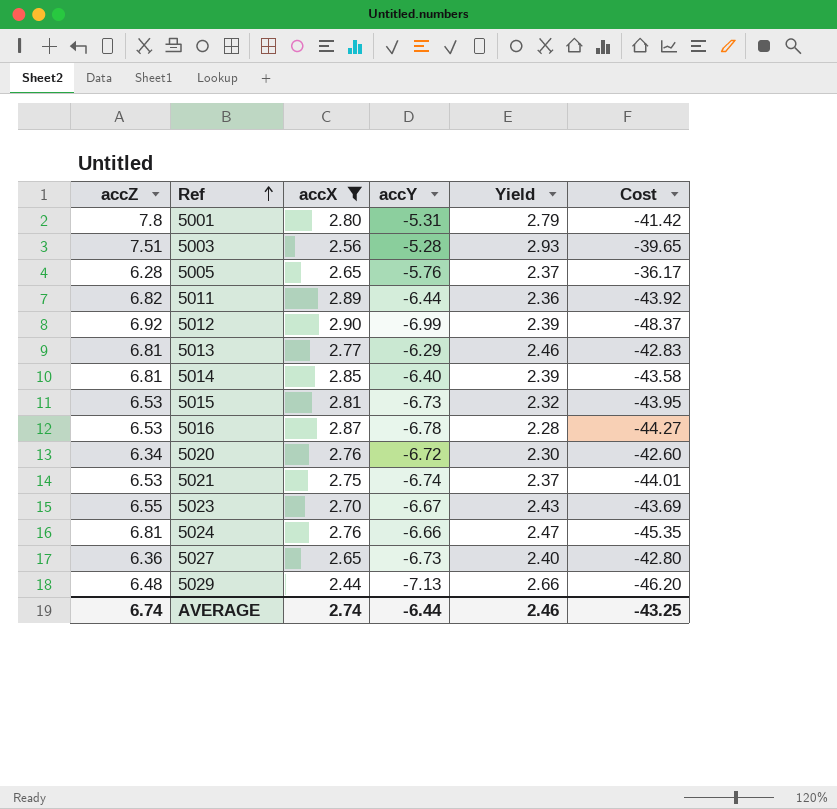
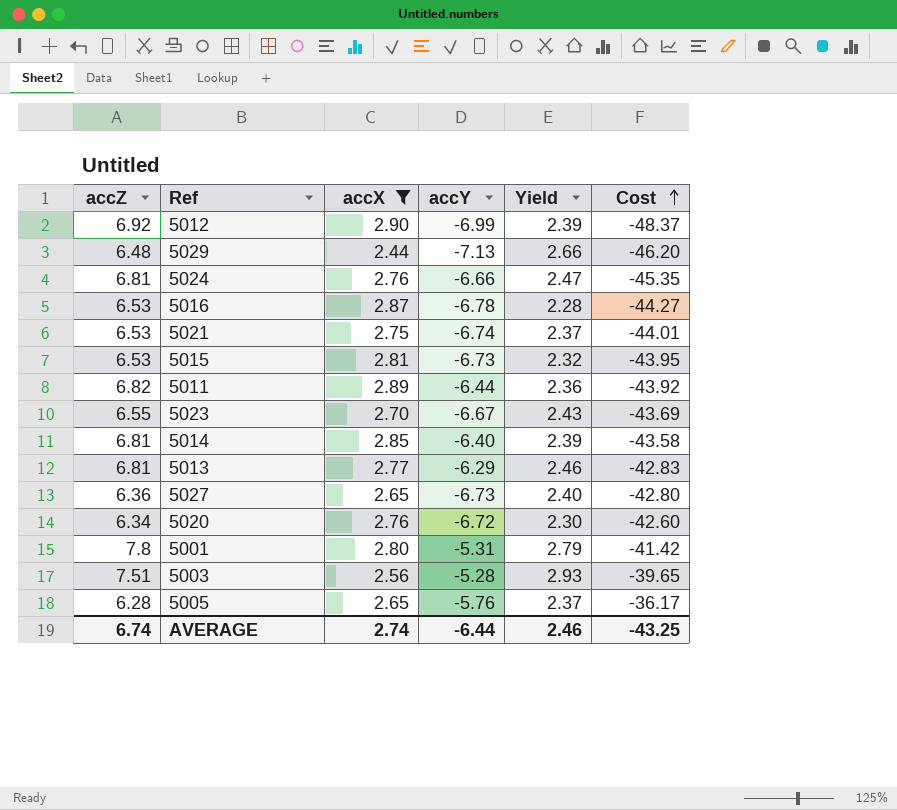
row order: Ref ascending -> Cost ascending

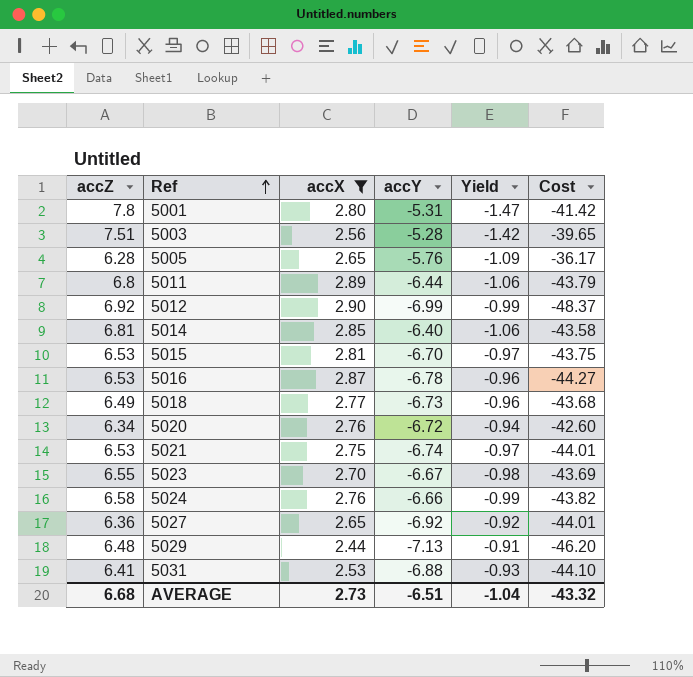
row order: Cost ascending -> Ref ascending
column Yield | formula: [accZ] / [accX] -> [accZ] / [accY]
row 5013: 6.81 | 2.77 | -6.29 | 2.46 | -42.83 -> none
5011 | accZ: 6.82 -> 6.8
5011 | Cost: -43.92 -> -43.79
5015 | accY: -6.73 -> -6.70
5015 | Cost: -43.95 -> -43.75
row 5018: none -> 6.49 | 2.77 | -6.73 | -0.96 | -43.68
5024 | accZ: 6.81 -> 6.58
5024 | Cost: -45.35 -> -43.82
5027 | accY: -6.73 -> -6.92
5027 | Cost: -42.80 -> -44.01
row 5031: none -> 6.41 | 2.53 | -6.88 | -0.93 | -44.10
AVERAGE | accZ: 6.74 -> 6.68
AVERAGE | accX: 2.74 -> 2.73
AVERAGE | accY: -6.44 -> -6.51
AVERAGE | Yield: 2.46 -> -1.04
AVERAGE | Cost: -43.25 -> -43.32

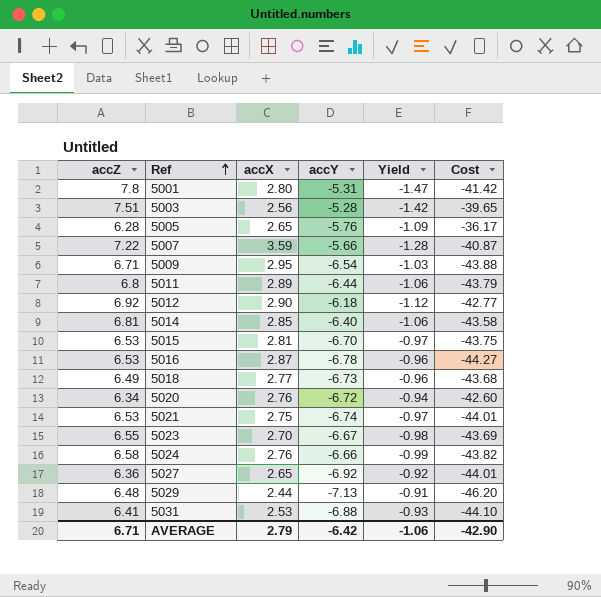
filter: accX <= 2.90 -> none
5012 | accY: -6.99 -> -6.18
5012 | Yield: -0.99 -> -1.12
5012 | Cost: -48.37 -> -42.77
AVERAGE | accZ: 6.68 -> 6.71
AVERAGE | accX: 2.73 -> 2.79
AVERAGE | accY: -6.51 -> -6.42
AVERAGE | Yield: -1.04 -> -1.06
AVERAGE | Cost: -43.32 -> -42.90

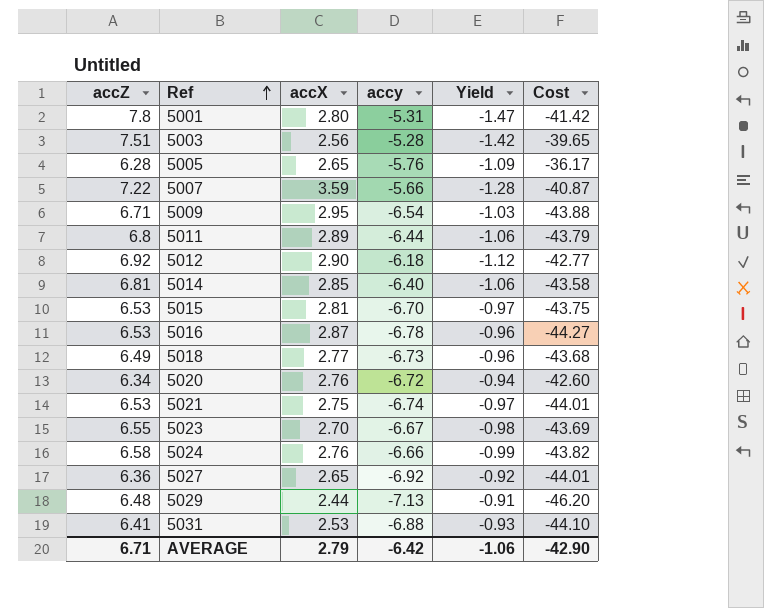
column name: accY -> accy

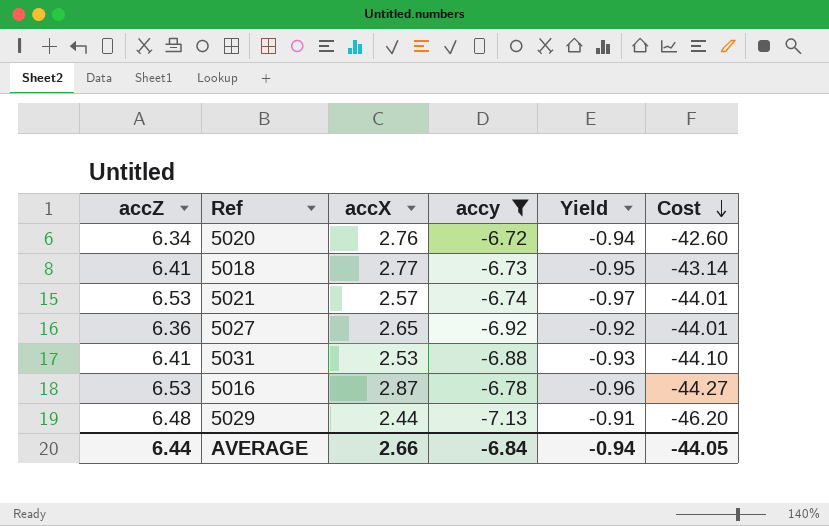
filter: none -> accy <= -6.72
row order: Ref ascending -> Cost descending
5018 | accZ: 6.49 -> 6.41
5018 | Yield: -0.96 -> -0.95
5018 | Cost: -43.68 -> -43.14
5021 | accX: 2.75 -> 2.57
AVERAGE | accZ: 6.71 -> 6.44
AVERAGE | accX: 2.79 -> 2.66
AVERAGE | accy: -6.42 -> -6.84
AVERAGE | Yield: -1.06 -> -0.94
AVERAGE | Cost: -42.90 -> -44.05

